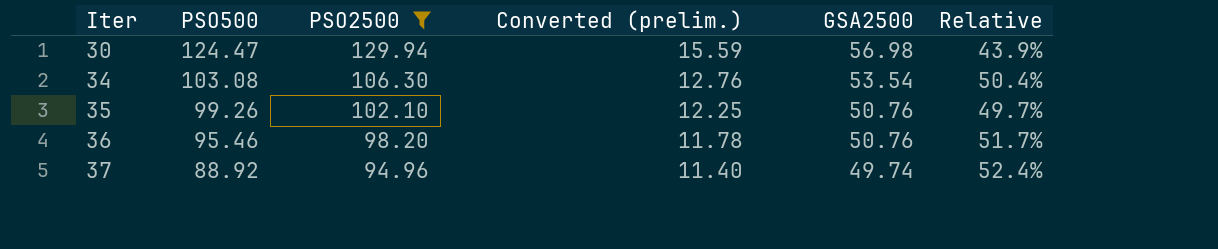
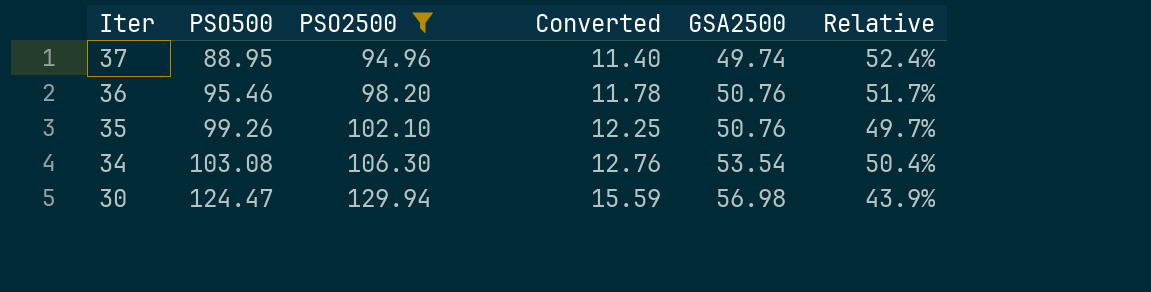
row order: Iter ascending -> Iter descending
column name: Converted (prelim.) -> Converted
37 | PSO500: 88.92 -> 88.95

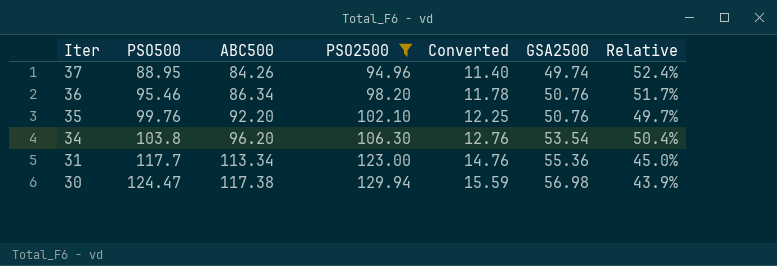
column ABC500 | position: none -> 3
35 | PSO500: 99.26 -> 99.76
34 | PSO500: 103.08 -> 103.8
row 31: none -> 117.7 | 113.34 | 123.00 | 14.76 | 55.36 | 45.0%

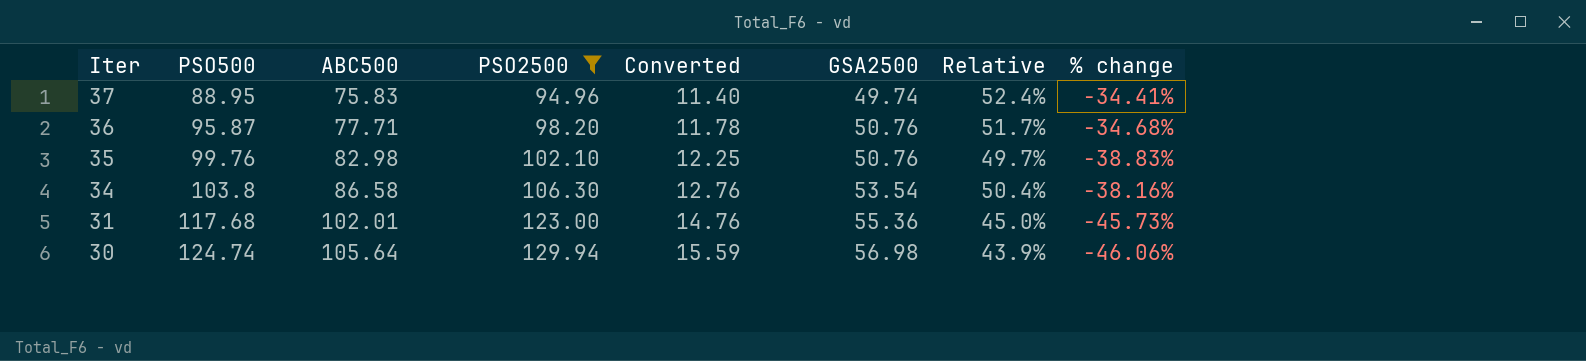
column % change | formula: none -> ([GSA2500] - [ABC500]) / [ABC500]
37 | ABC500: 84.26 -> 75.83
36 | PSO500: 95.46 -> 95.87
36 | ABC500: 86.34 -> 77.71
35 | ABC500: 92.20 -> 82.98
34 | ABC500: 96.20 -> 86.58
31 | PSO500: 117.7 -> 117.68
31 | ABC500: 113.34 -> 102.01
30 | PSO500: 124.47 -> 124.74
30 | ABC500: 117.38 -> 105.64

